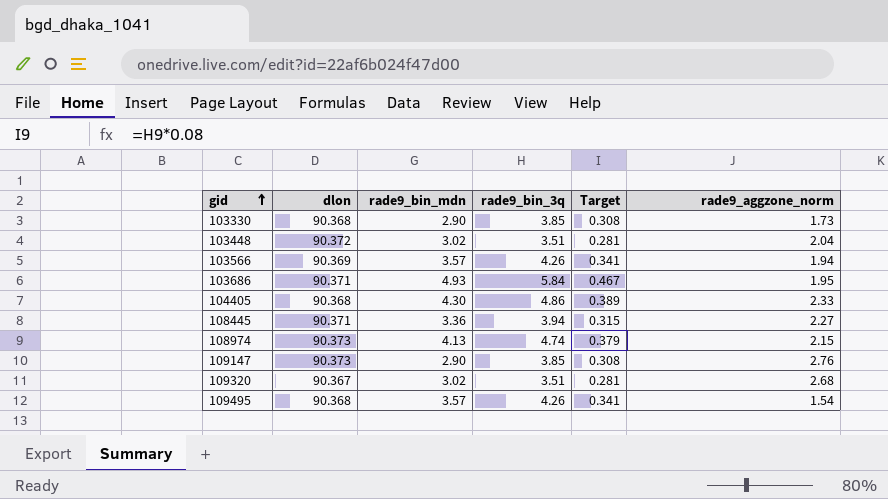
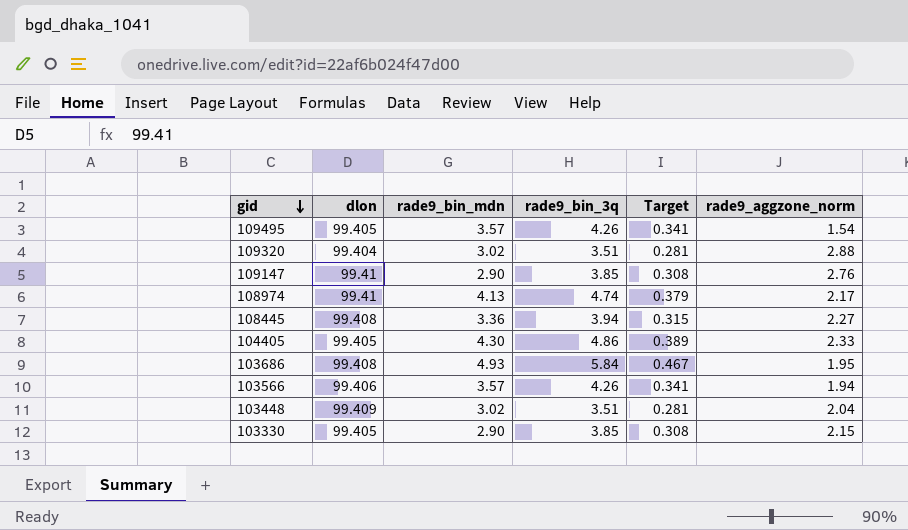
row order: gid ascending -> gid descending
109495 | dlon: 90.368 -> 99.405
109320 | dlon: 90.367 -> 99.404
109320 | rade9_aggzone_norm: 2.68 -> 2.88
109147 | dlon: 90.373 -> 99.41
108974 | dlon: 90.373 -> 99.41
108974 | rade9_aggzone_norm: 2.15 -> 2.17
108445 | dlon: 90.371 -> 99.408
104405 | dlon: 90.368 -> 99.405
103686 | dlon: 90.371 -> 99.408
103566 | dlon: 90.369 -> 99.406
103448 | dlon: 90.372 -> 99.409
103330 | dlon: 90.368 -> 99.405
103330 | rade9_aggzone_norm: 1.73 -> 2.15

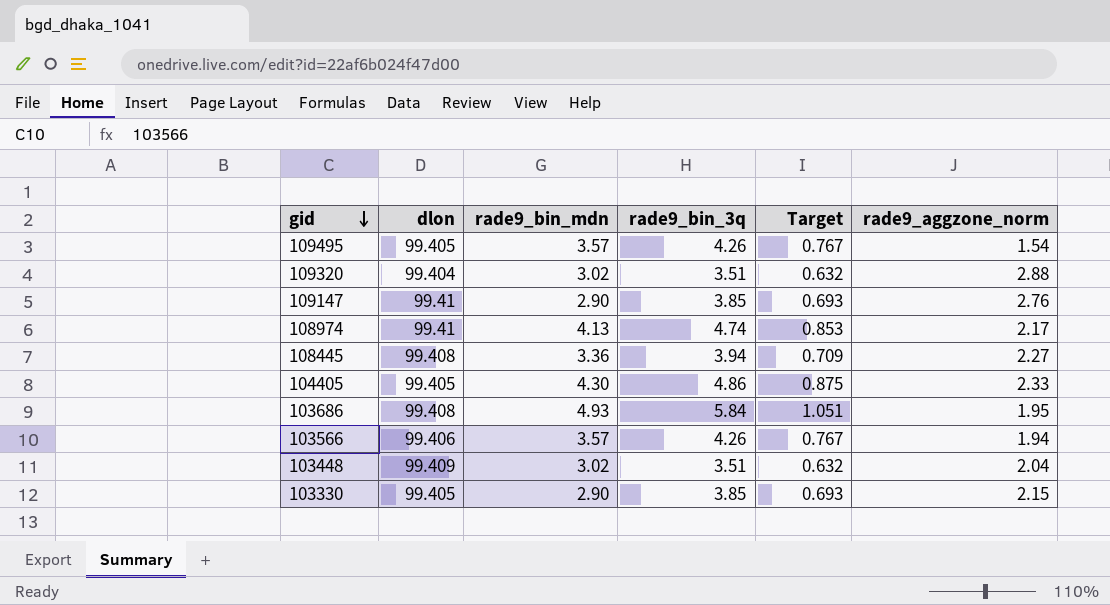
column Target | formula: [rade9_bin_3q] * 0.08 -> [rade9_bin_3q] * 0.18

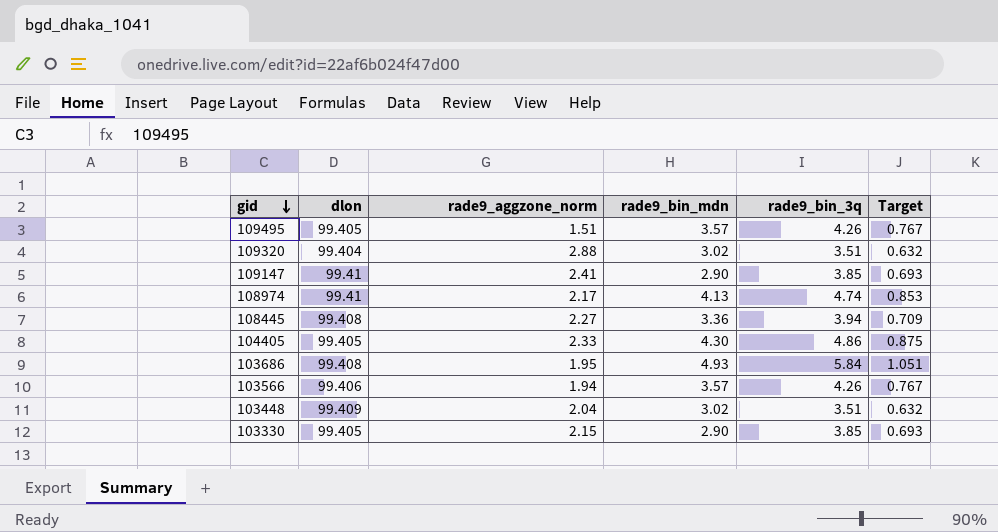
column rade9_aggzone_norm | position: 6 -> 3
109495 | rade9_aggzone_norm: 1.54 -> 1.51
109147 | rade9_aggzone_norm: 2.76 -> 2.41

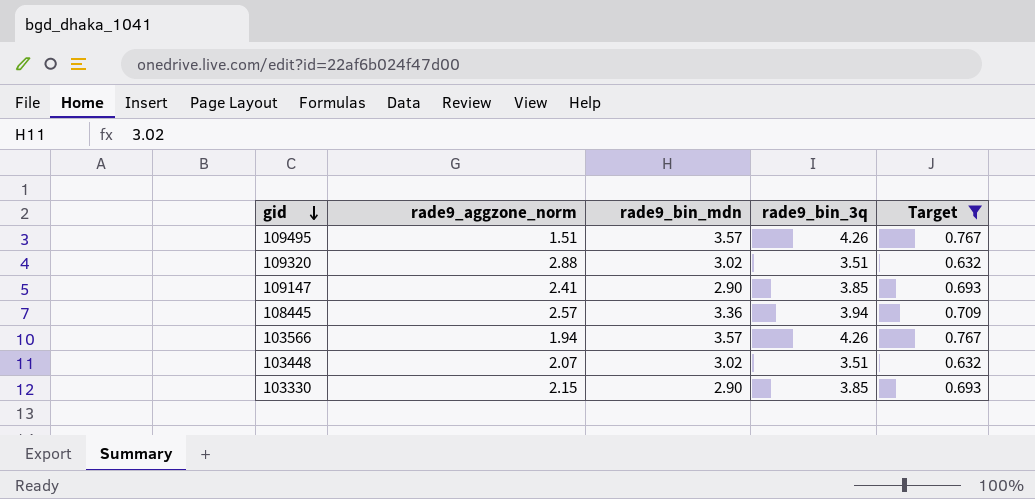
filter: none -> Target <= 0.767
column dlon | position: 2 -> none
108445 | rade9_aggzone_norm: 2.27 -> 2.57
103448 | rade9_aggzone_norm: 2.04 -> 2.07

